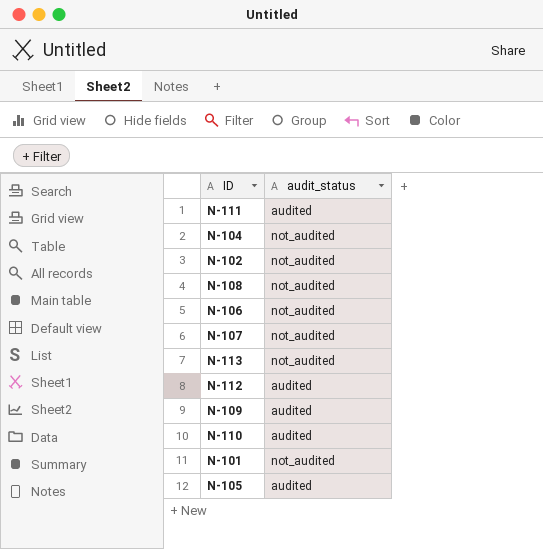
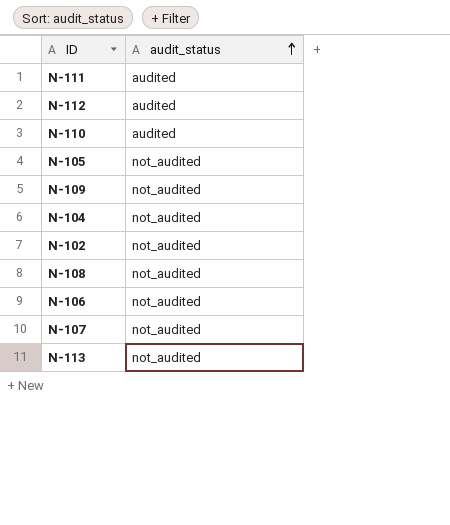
row order: none -> audit_status ascending
row N-101: not_audited -> none
N-105 | audit_status: audited -> not_audited
N-109 | audit_status: audited -> not_audited

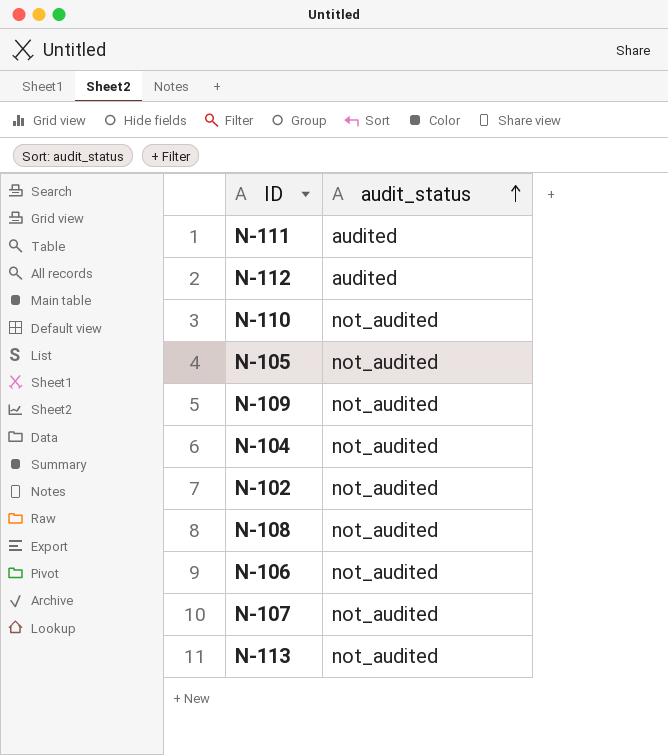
N-110 | audit_status: audited -> not_audited

